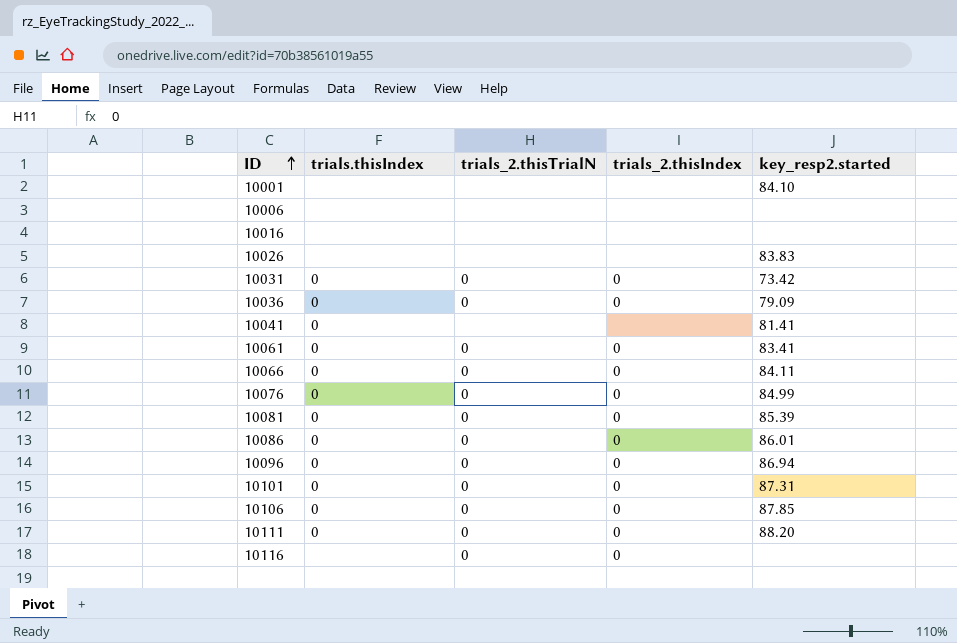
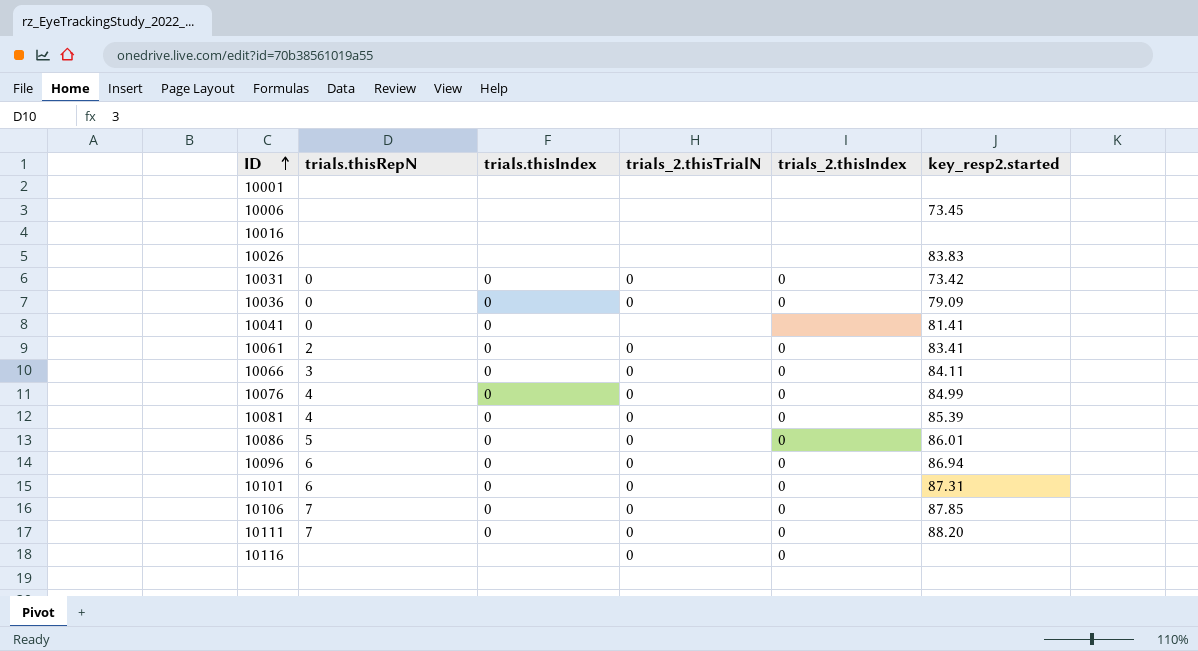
column trials.thisRepN | position: none -> 2
10001 | key_resp2.started: 84.10 -> none
10006 | key_resp2.started: none -> 73.45

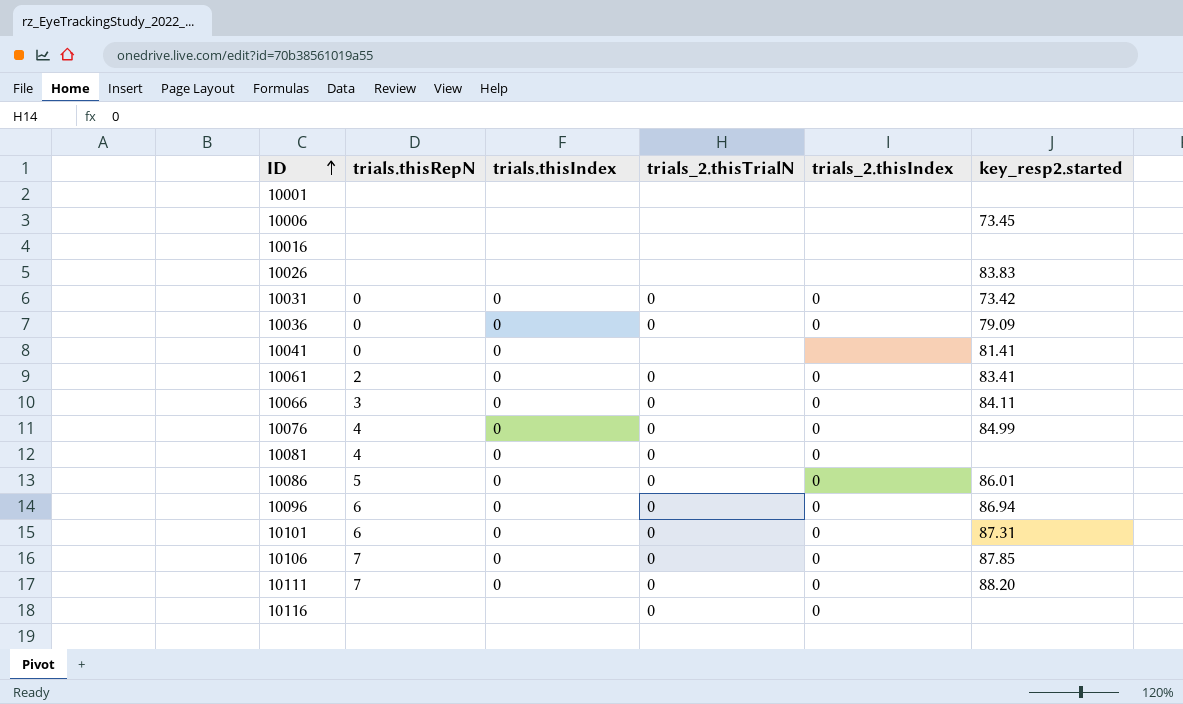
10081 | key_resp2.started: 85.39 -> none

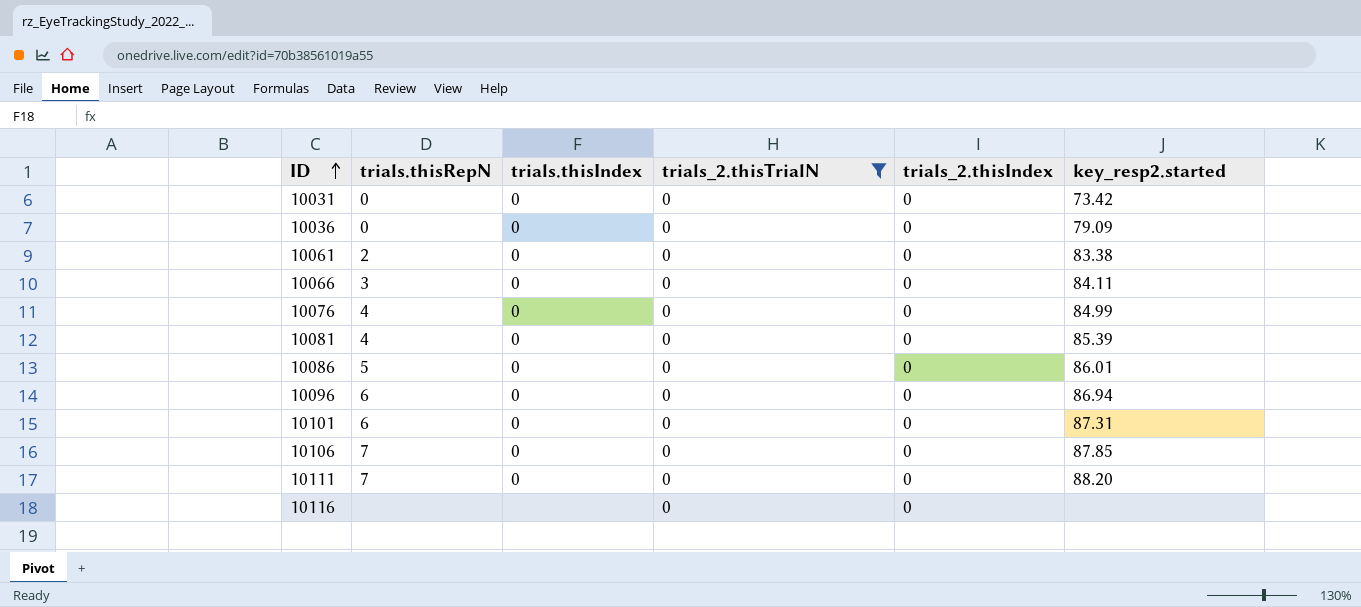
filter: none -> trials_2.thisTrialN = 0
10061 | key_resp2.started: 83.41 -> 83.38
10081 | key_resp2.started: none -> 85.39

